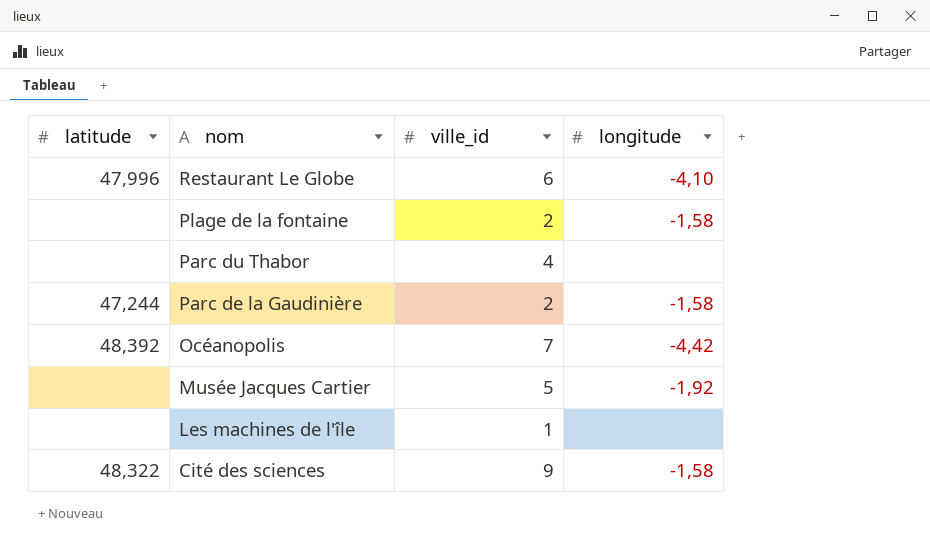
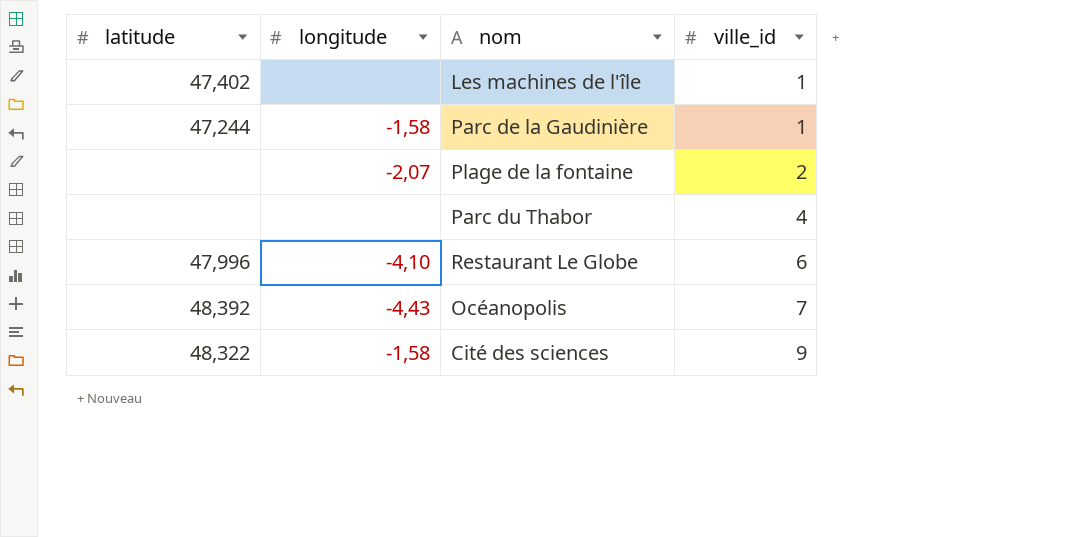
row order: nom descending -> ville_id ascending
column longitude | position: 4 -> 2
row Musée Jacques Cartier: none | 5 | -1,92 -> none
Les machines de l'île | latitude: none -> 47,402
Parc de la Gaudinière | ville_id: 2 -> 1
Plage de la fontaine | longitude: -1,58 -> -2,07
Océanopolis | longitude: -4,42 -> -4,43

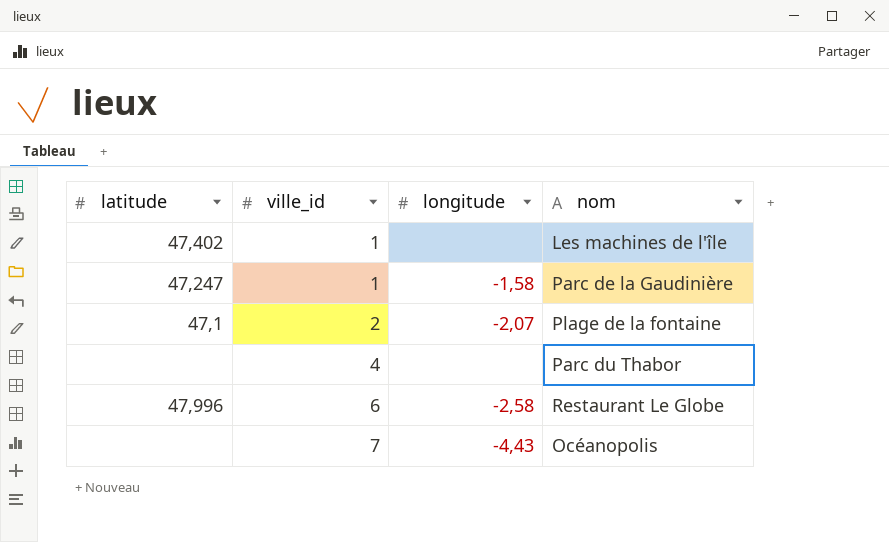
column ville_id | position: 4 -> 2
row Cité des sciences: 48,322 | -1,58 | 9 -> none
Parc de la Gaudinière | latitude: 47,244 -> 47,247
Plage de la fontaine | latitude: none -> 47,1
Restaurant Le Globe | longitude: -4,10 -> -2,58
Océanopolis | latitude: 48,392 -> none

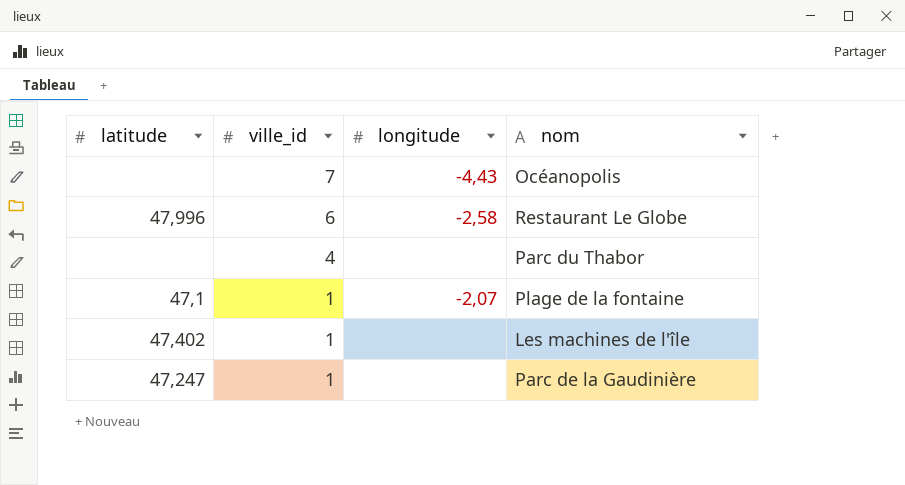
row order: ville_id ascending -> ville_id descending
Plage de la fontaine | ville_id: 2 -> 1
Parc de la Gaudinière | longitude: -1,58 -> none

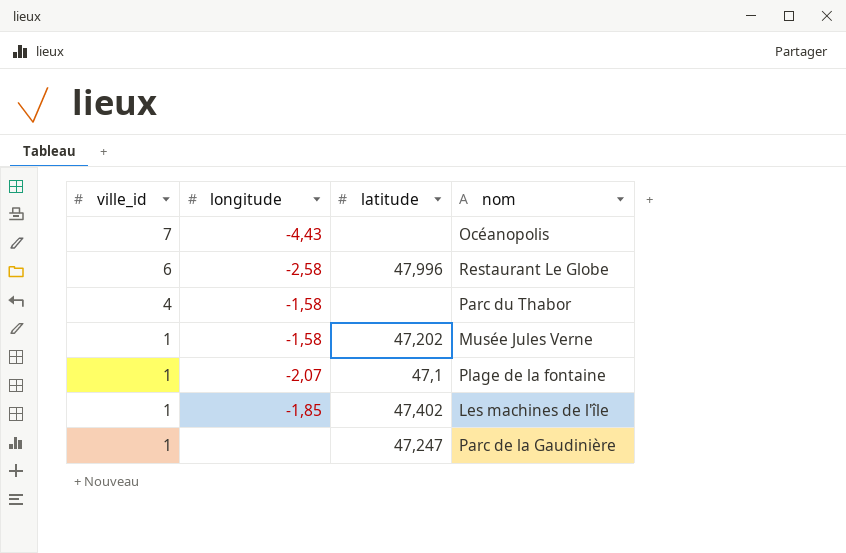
column latitude | position: 1 -> 3
Parc du Thabor | longitude: none -> -1,58
row Musée Jules Verne: none -> 1 | -1,58 | 47,202
Les machines de l'île | longitude: none -> -1,85

